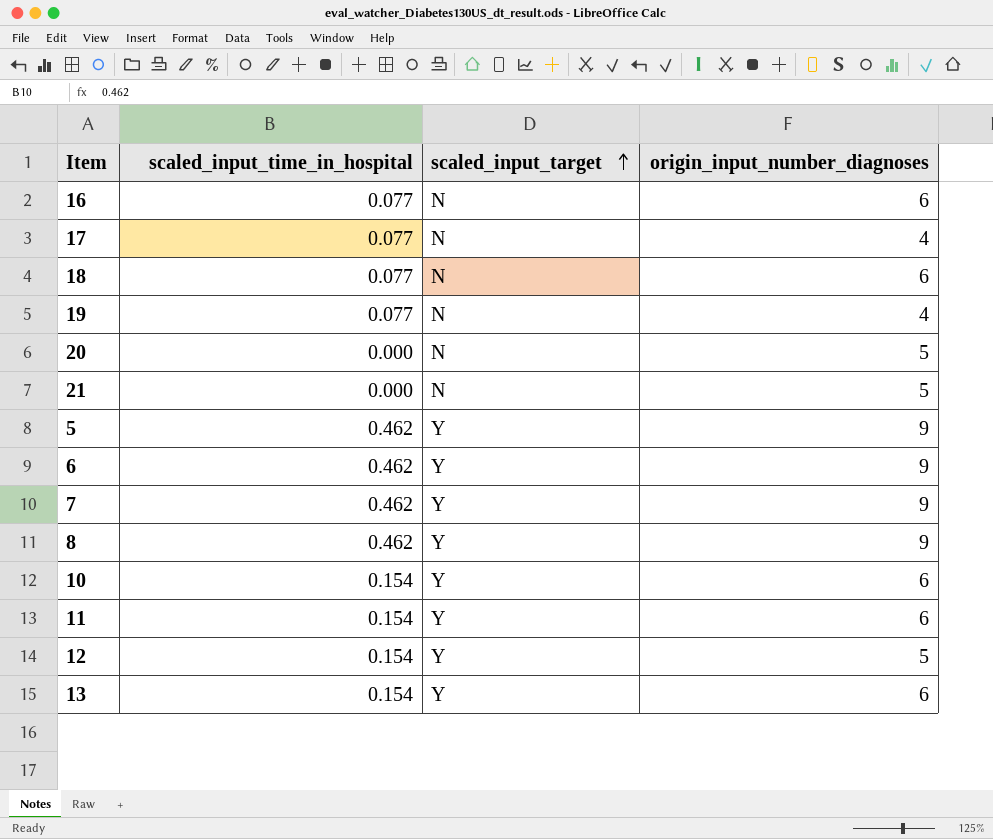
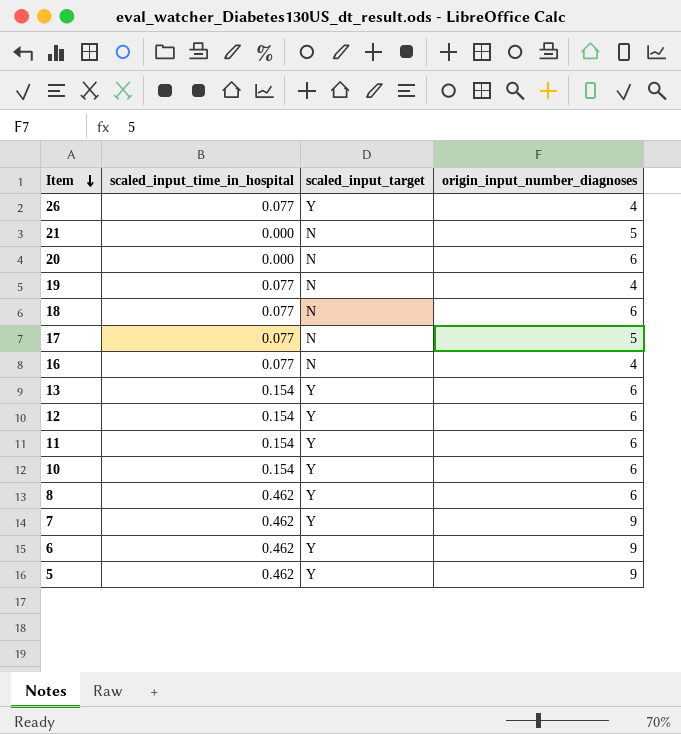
row order: scaled_input_target ascending -> Item descending
row 26: none -> 0.077 | Y | 4
20 | origin_input_number_diagnoses: 5 -> 6
17 | origin_input_number_diagnoses: 4 -> 5
16 | origin_input_number_diagnoses: 6 -> 4
12 | origin_input_number_diagnoses: 5 -> 6
8 | origin_input_number_diagnoses: 9 -> 6

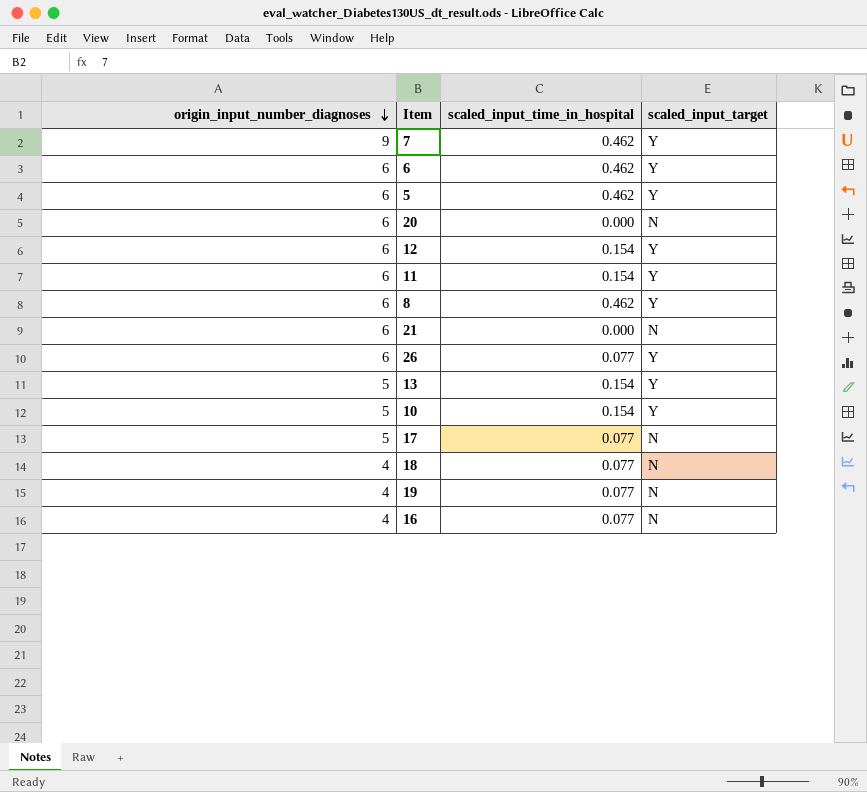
row order: Item descending -> origin_input_number_diagnoses descending
column origin_input_number_diagnoses | position: 4 -> 1
6 | origin_input_number_diagnoses: 9 -> 6
5 | origin_input_number_diagnoses: 9 -> 6
21 | origin_input_number_diagnoses: 5 -> 6
26 | origin_input_number_diagnoses: 4 -> 6
13 | origin_input_number_diagnoses: 6 -> 5
10 | origin_input_number_diagnoses: 6 -> 5
18 | origin_input_number_diagnoses: 6 -> 4

